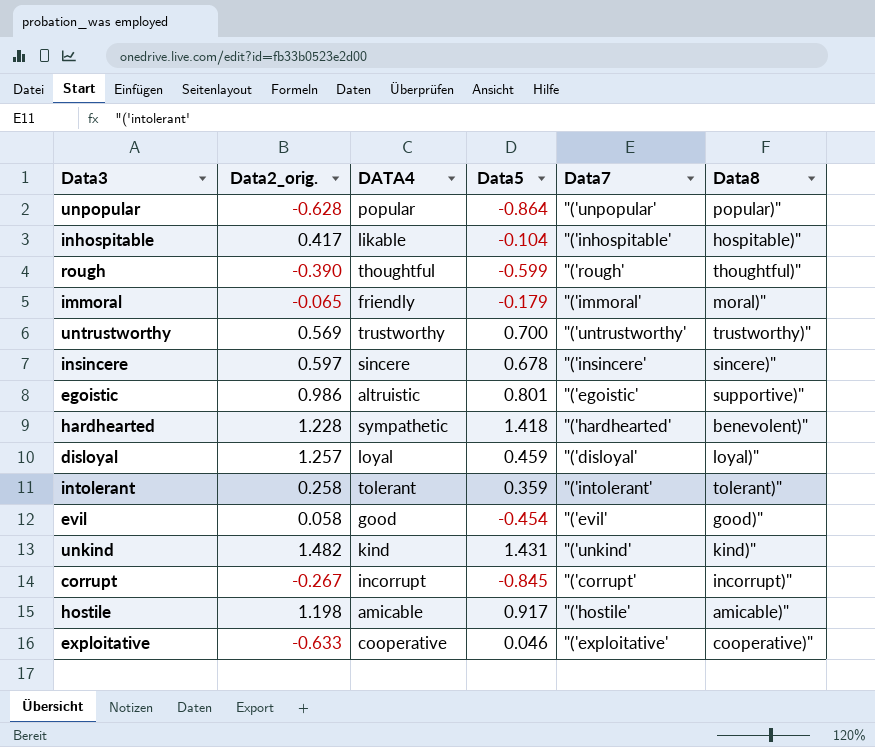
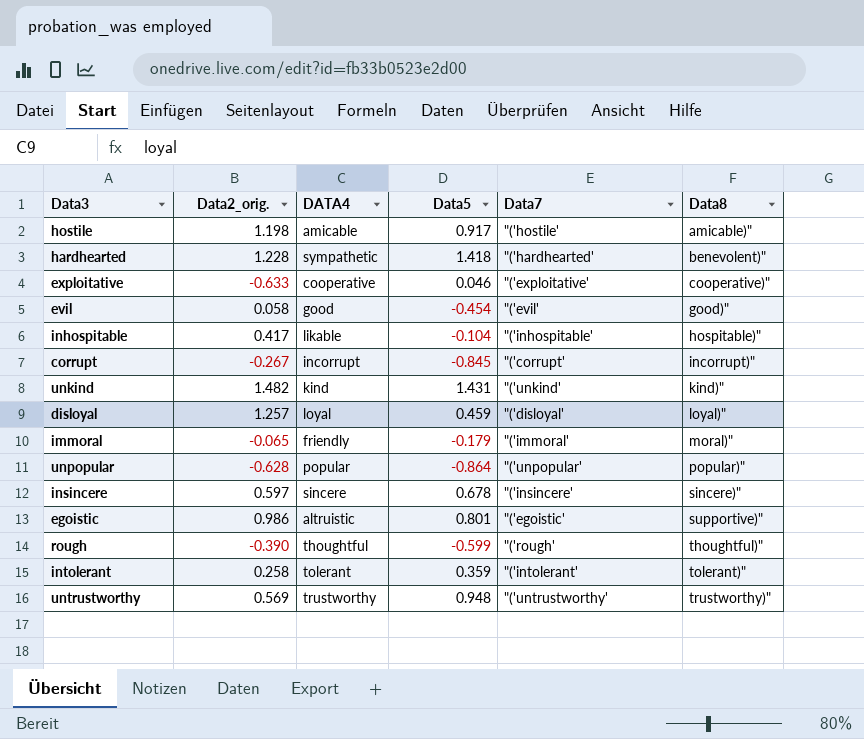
row order: none -> Data8 ascending
untrustworthy | Data5: 0.700 -> 0.948

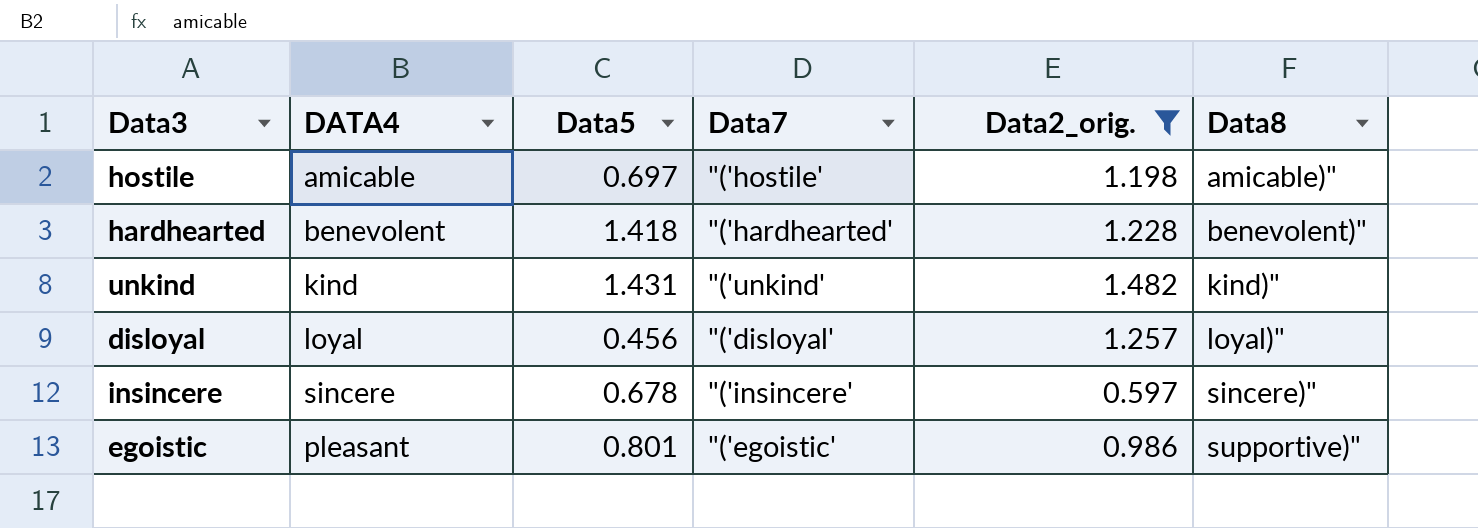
filter: none -> Data2_orig. >= 0.597
column Data2_orig. | position: 2 -> 5
hostile | Data5: 0.917 -> 0.697
hardhearted | DATA4: sympathetic -> benevolent
disloyal | Data5: 0.459 -> 0.456
egoistic | DATA4: altruistic -> pleasant

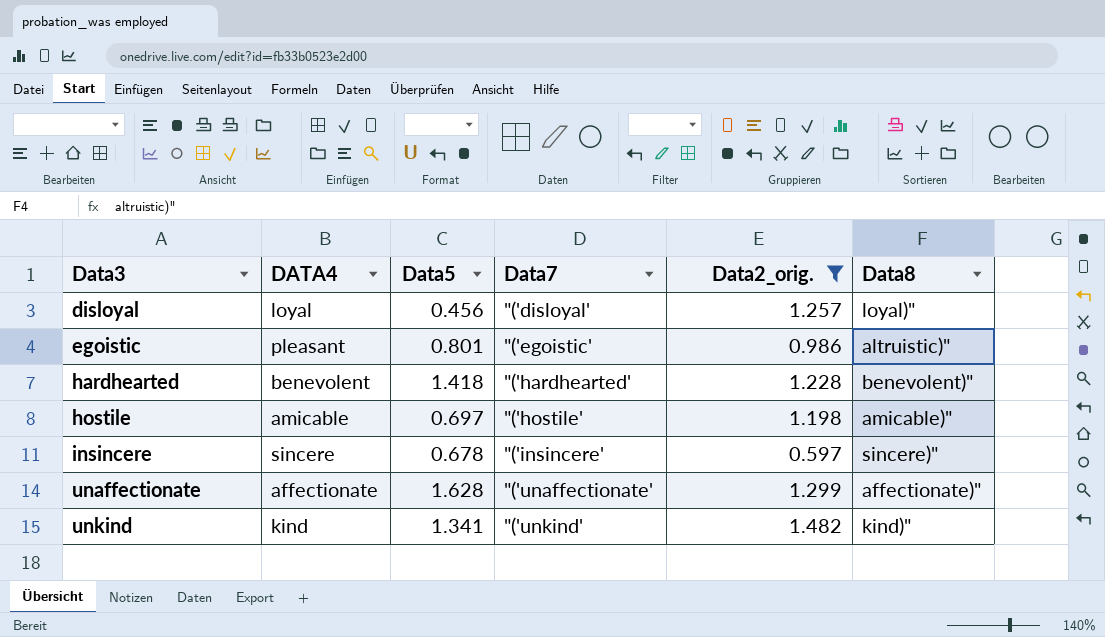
row order: Data8 ascending -> Data3 ascending
egoistic | Data8: supportive)" -> altruistic)"
row unaffectionate: none -> affectionate | 1.628 | "('unaffectionate' | 1.299 | affectionate)"
unkind | Data5: 1.431 -> 1.341

